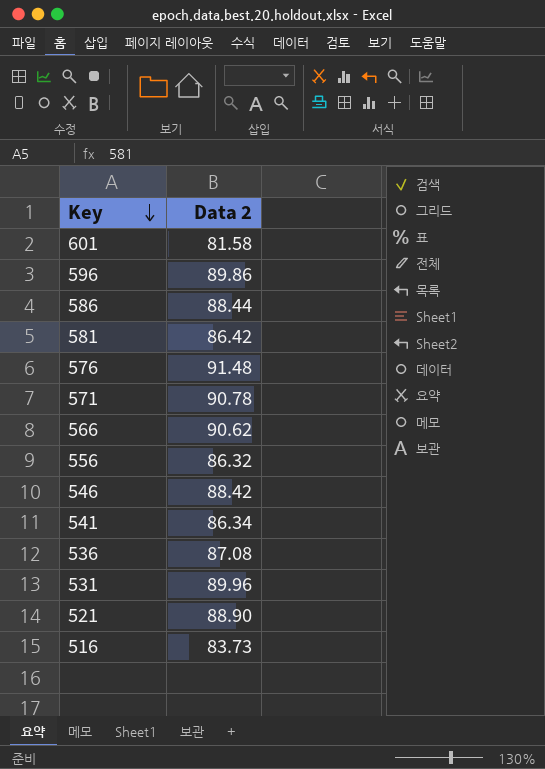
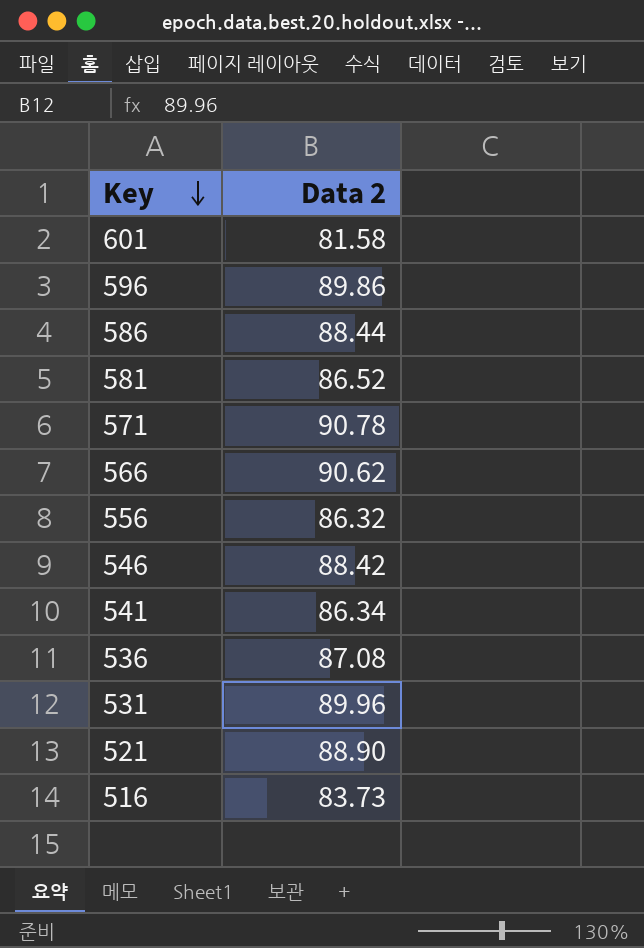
row 576: 91.48 -> none
581 | Data 2: 86.42 -> 86.52

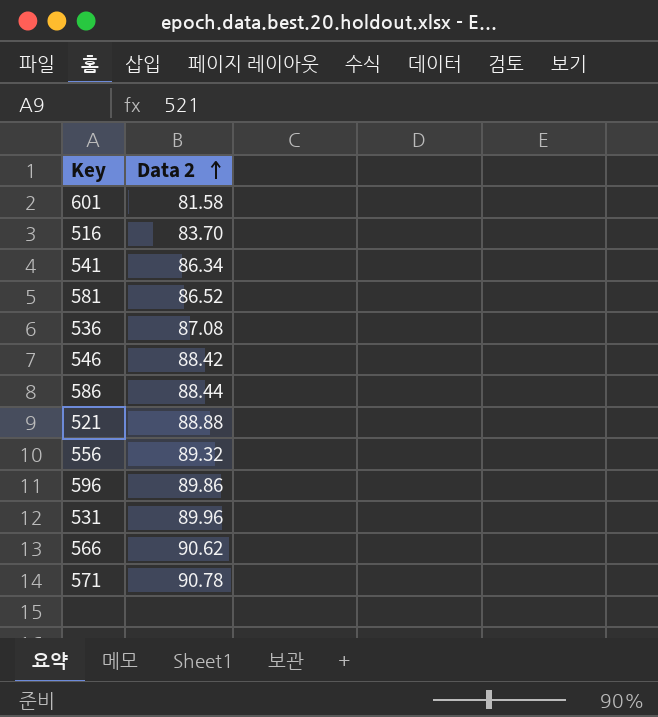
row order: Key descending -> Data 2 ascending
516 | Data 2: 83.73 -> 83.70
521 | Data 2: 88.90 -> 88.88
556 | Data 2: 86.32 -> 89.32

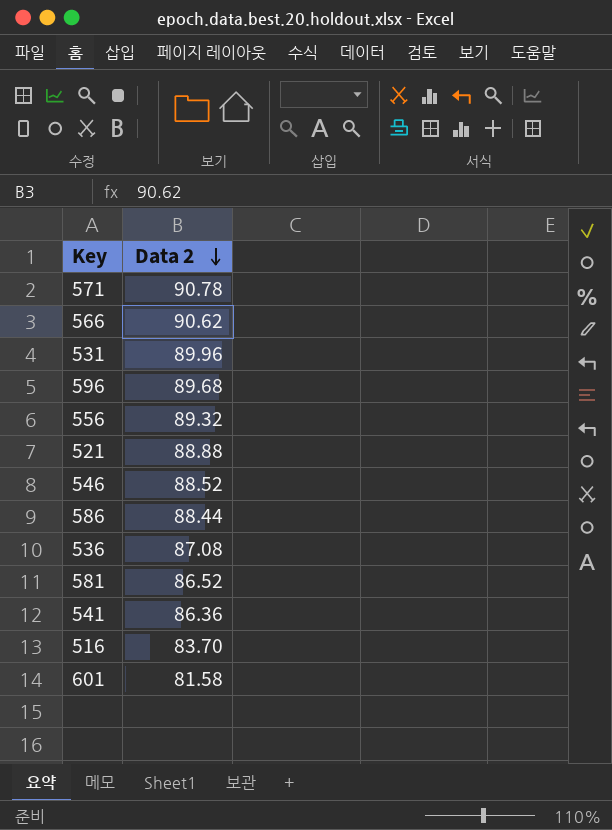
row order: Data 2 ascending -> Data 2 descending
596 | Data 2: 89.86 -> 89.68
546 | Data 2: 88.42 -> 88.52
541 | Data 2: 86.34 -> 86.36

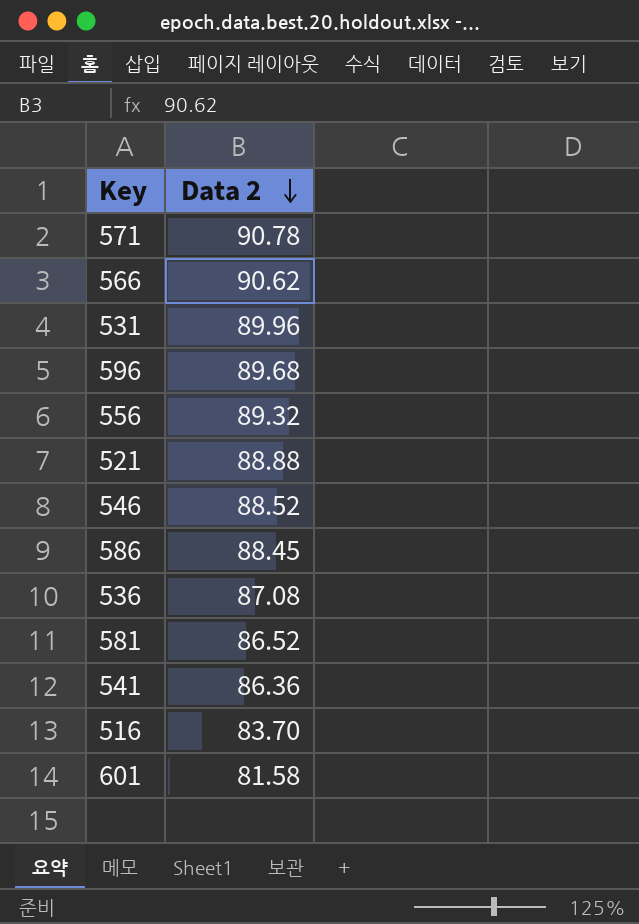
586 | Data 2: 88.44 -> 88.45

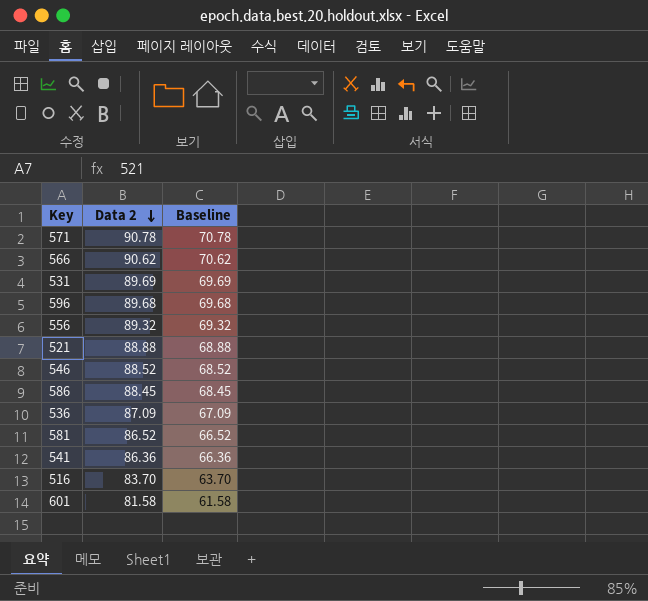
column Baseline | formula: none -> [Data 2] - 20
531 | Data 2: 89.96 -> 89.69
536 | Data 2: 87.08 -> 87.09

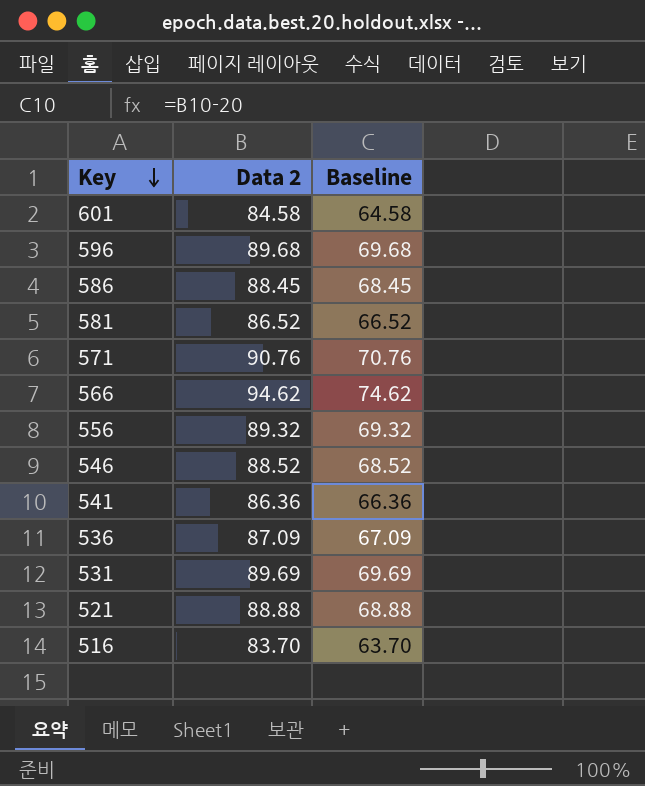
row order: Data 2 descending -> Key descending
601 | Data 2: 81.58 -> 84.58
601 | Baseline: 61.58 -> 64.58
571 | Data 2: 90.78 -> 90.76
571 | Baseline: 70.78 -> 70.76
566 | Data 2: 90.62 -> 94.62
566 | Baseline: 70.62 -> 74.62

